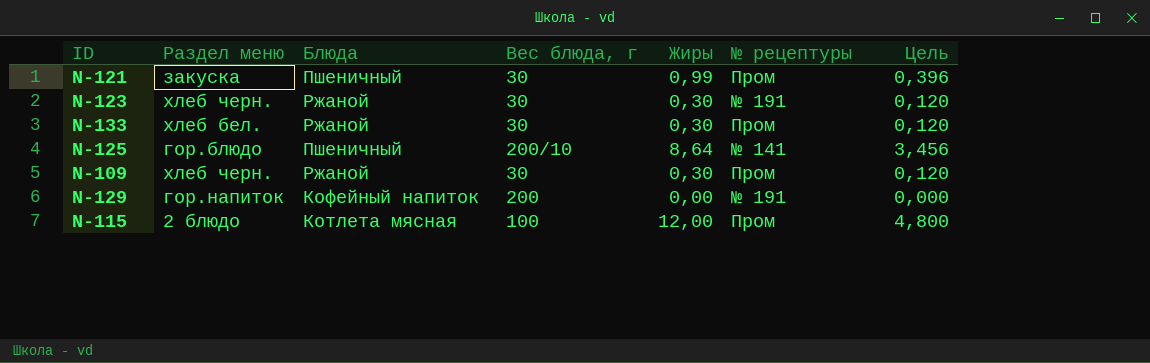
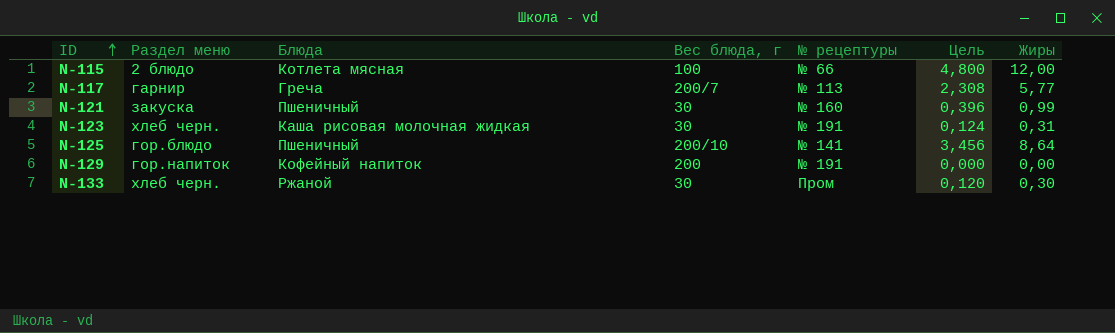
row order: none -> ID ascending
column Жиры | position: 5 -> 7
row N-109: хлеб черн. | Ржаной | 30 | 0,30 | Пром | 0,120 -> none
N-115 | № рецептуры: Пром -> № 66
row N-117: none -> гарнир | Греча | 200/7 | № 113 | 2,308 | 5,77
N-121 | № рецептуры: Пром -> № 160
N-123 | Блюда: Ржаной -> Каша рисовая молочная жидкая
N-123 | Цель: 0,120 -> 0,124
N-123 | Жиры: 0,30 -> 0,31
N-133 | Раздел меню: хлеб бел. -> хлеб черн.

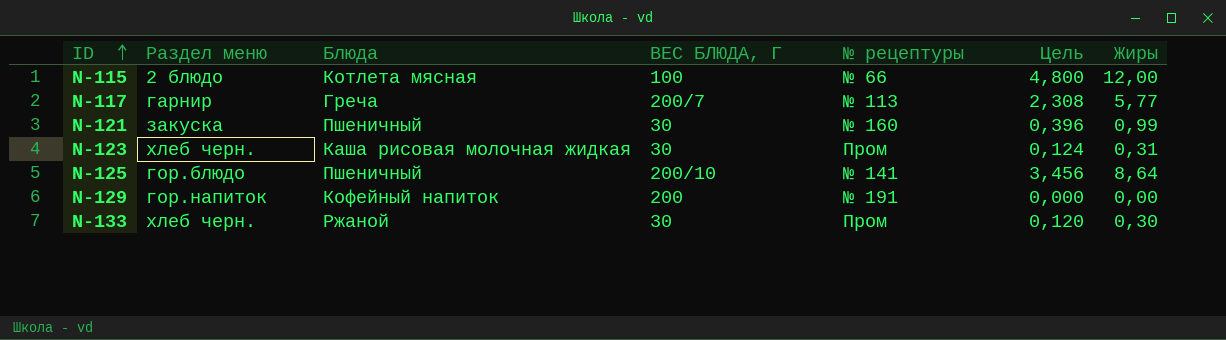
column name: Вес блюда, г -> ВЕС БЛЮДА, Г
N-123 | № рецептуры: № 191 -> Пром

